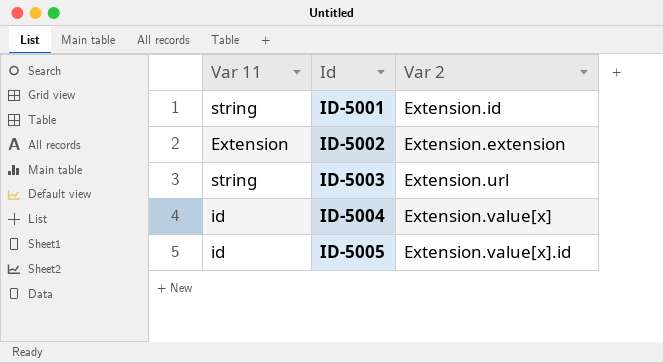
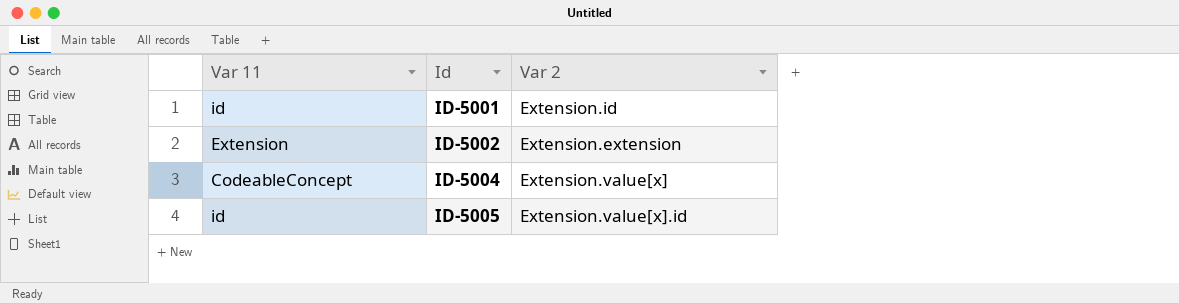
row ID-5003: string | Extension.url -> none
ID-5001 | Var 11: string -> id
ID-5004 | Var 11: id -> CodeableConcept

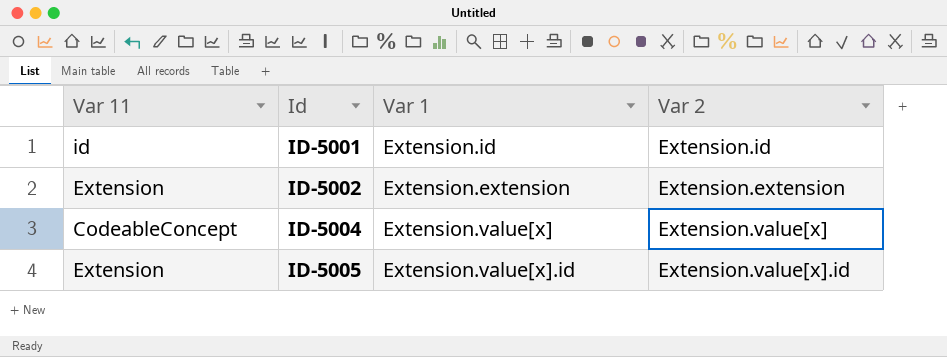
column Var 1 | position: none -> 3
ID-5005 | Var 11: id -> Extension

